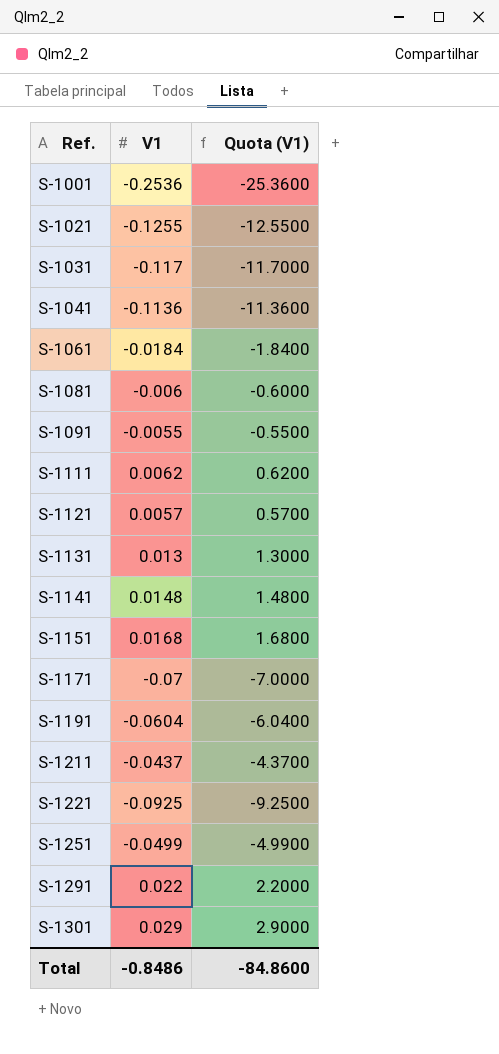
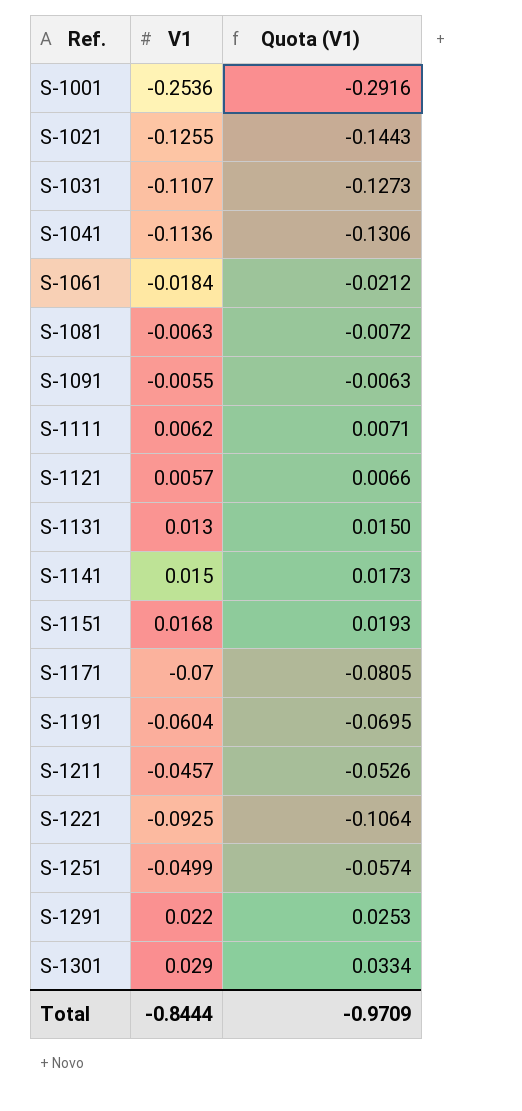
column Quota (V1) | formula: [V1] * 100 -> [V1] * 1.15
S-1031 | V1: -0.117 -> -0.1107
S-1081 | V1: -0.006 -> -0.0063
S-1141 | V1: 0.0148 -> 0.015
S-1211 | V1: -0.0437 -> -0.0457
Total | V1: -0.8486 -> -0.8444
Total | Quota (V1): -84.8600 -> -0.9709

